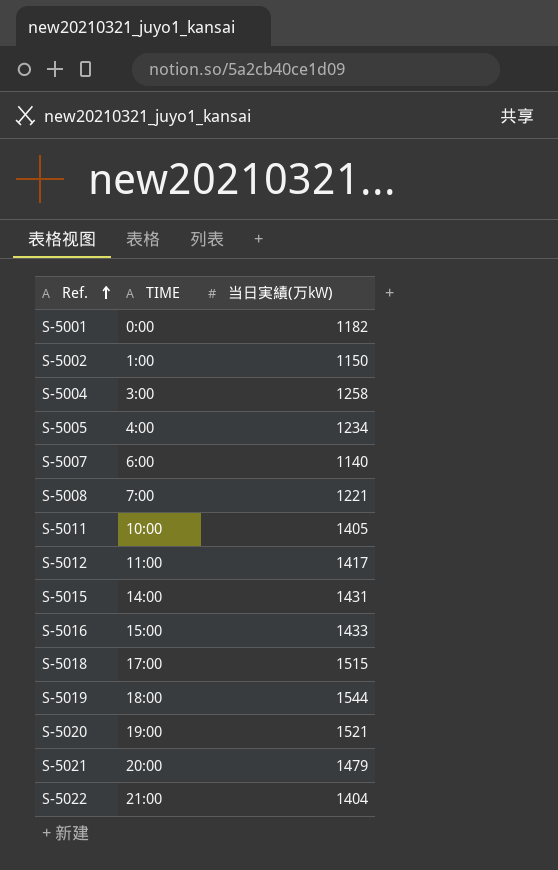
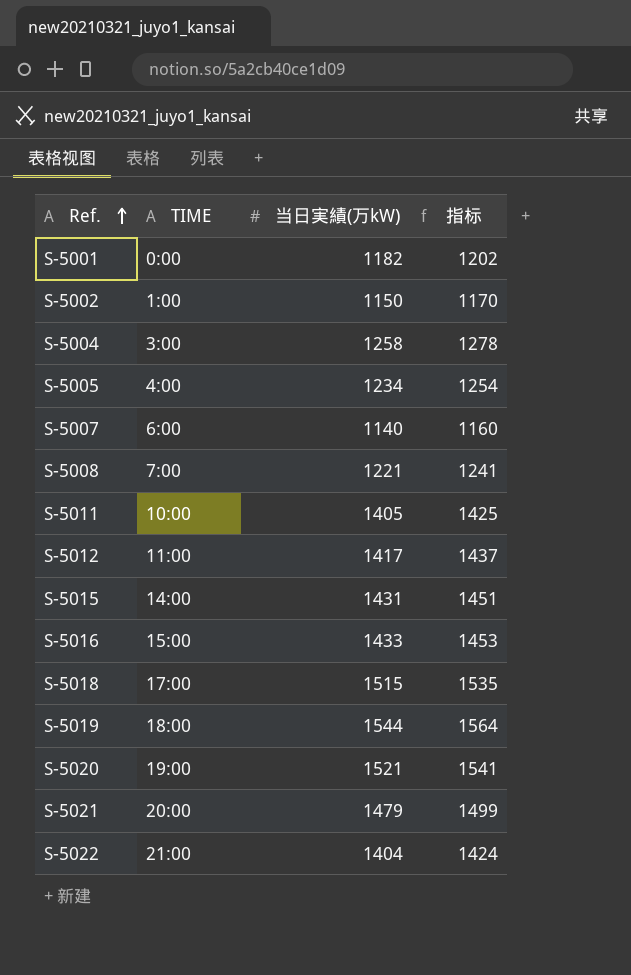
column 指标 | formula: none -> [当日実績(万kW)] + 20

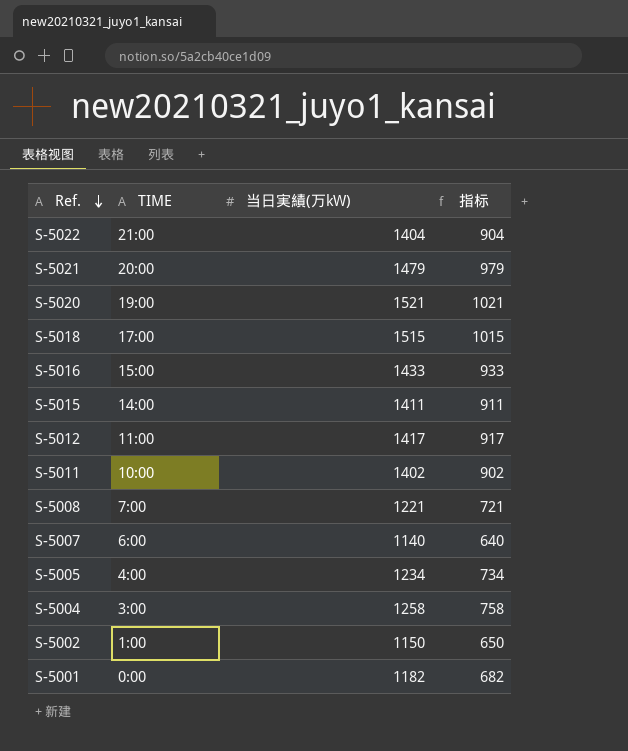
row order: Ref. ascending -> Ref. descending
column 指标 | formula: [当日実績(万kW)] + 20 -> [当日実績(万kW)] - 500
row S-5019: 18:00 | 1544 | 1564 -> none
S-5015 | 当日実績(万kW): 1431 -> 1411
S-5011 | 当日実績(万kW): 1405 -> 1402

